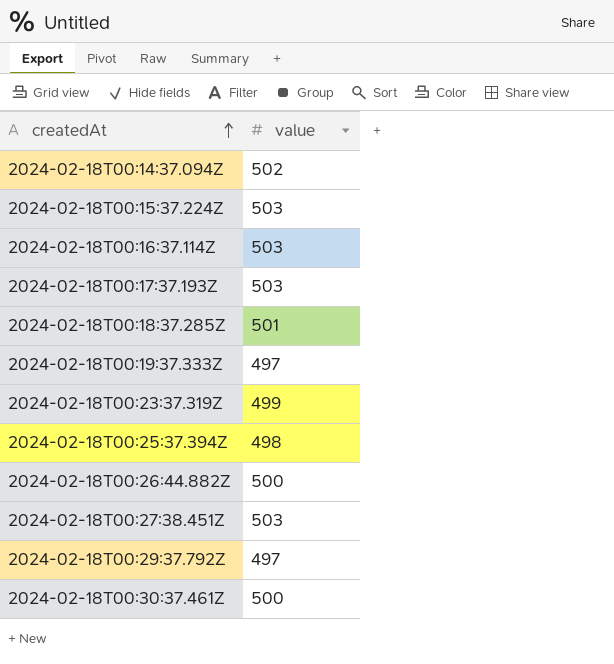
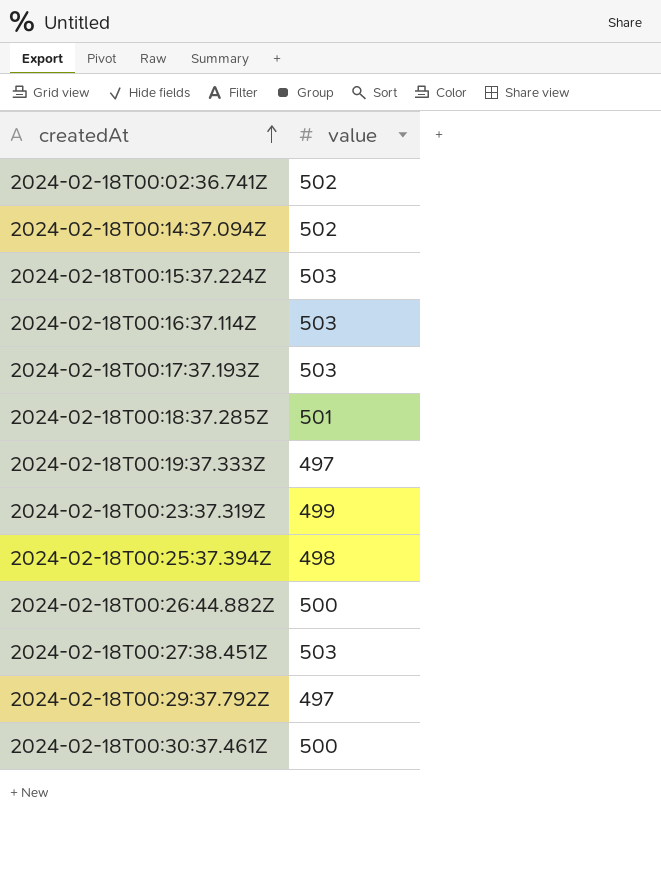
row 2024-02-18T00:02:36.741Z: none -> 502

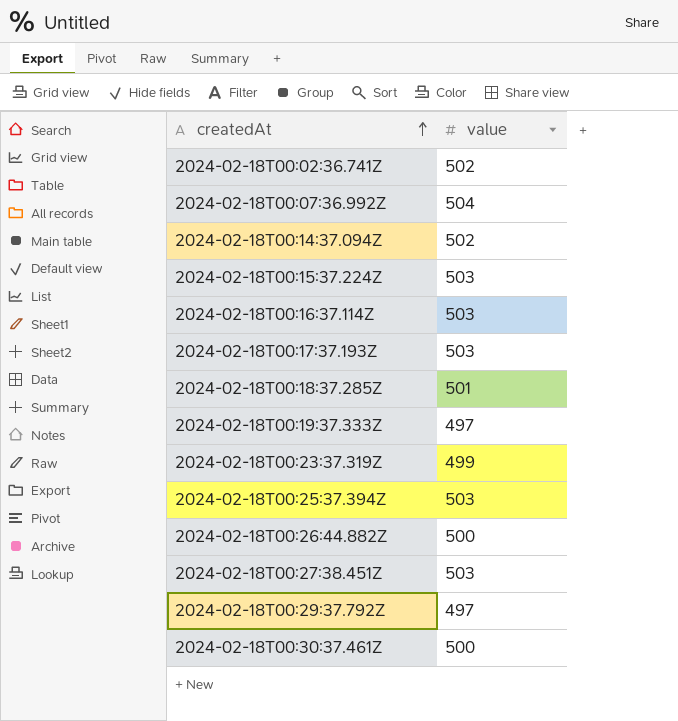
row 2024-02-18T00:07:36.992Z: none -> 504
2024-02-18T00:25:37.394Z | value: 498 -> 503

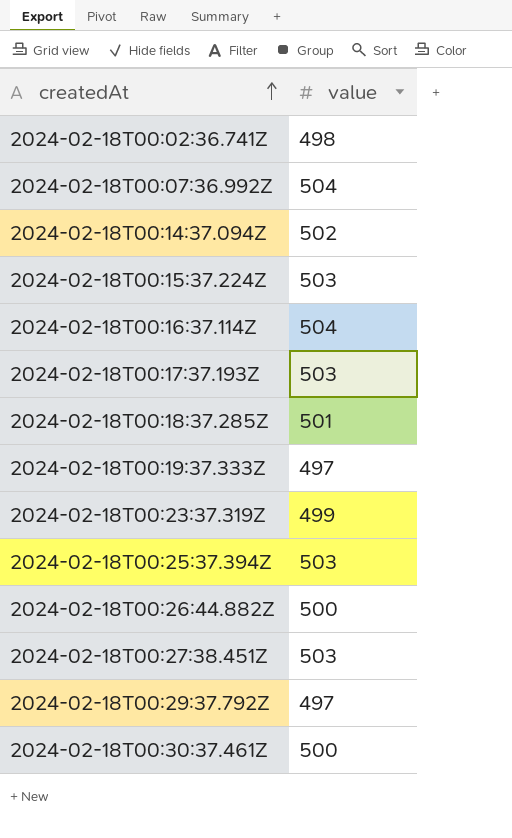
2024-02-18T00:02:36.741Z | value: 502 -> 498
2024-02-18T00:16:37.114Z | value: 503 -> 504

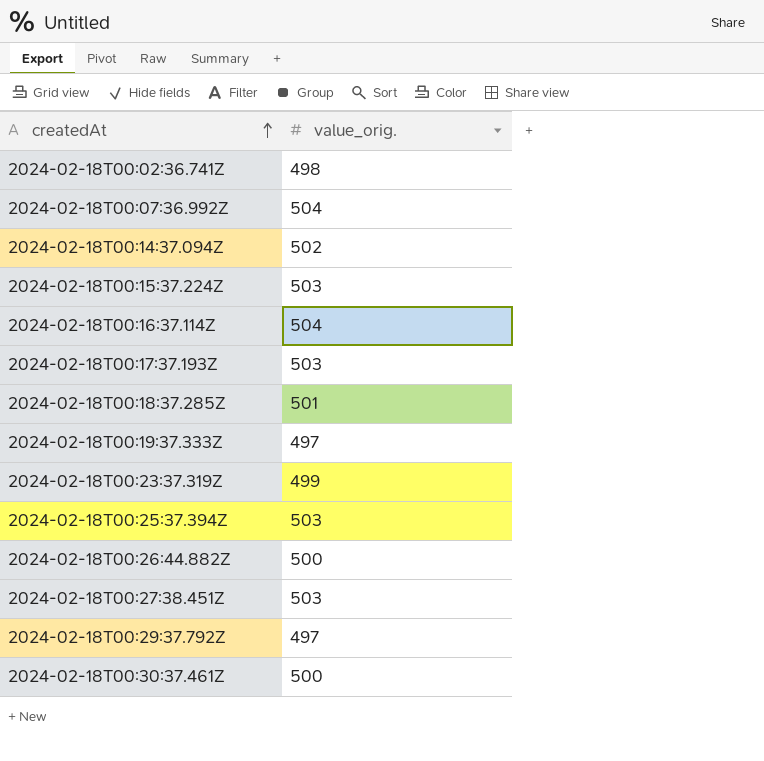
column name: value -> value_orig.

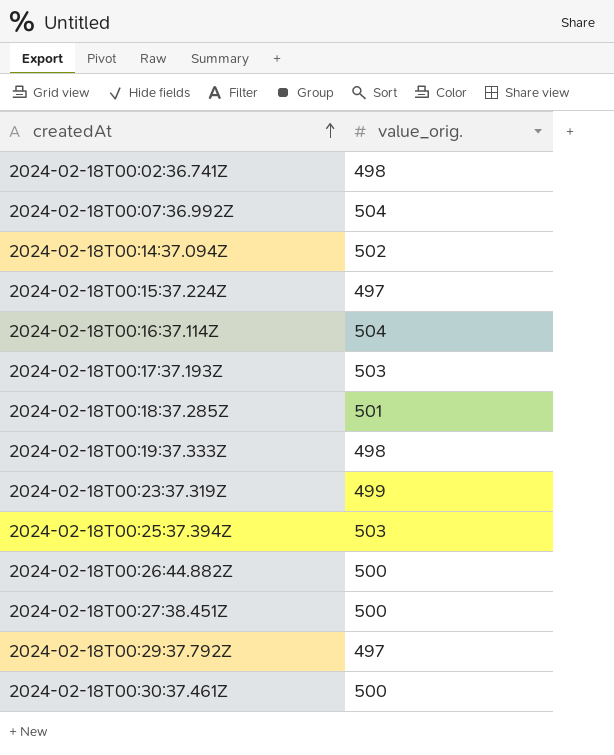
2024-02-18T00:15:37.224Z | value_orig.: 503 -> 497
2024-02-18T00:19:37.333Z | value_orig.: 497 -> 498
2024-02-18T00:27:38.451Z | value_orig.: 503 -> 500

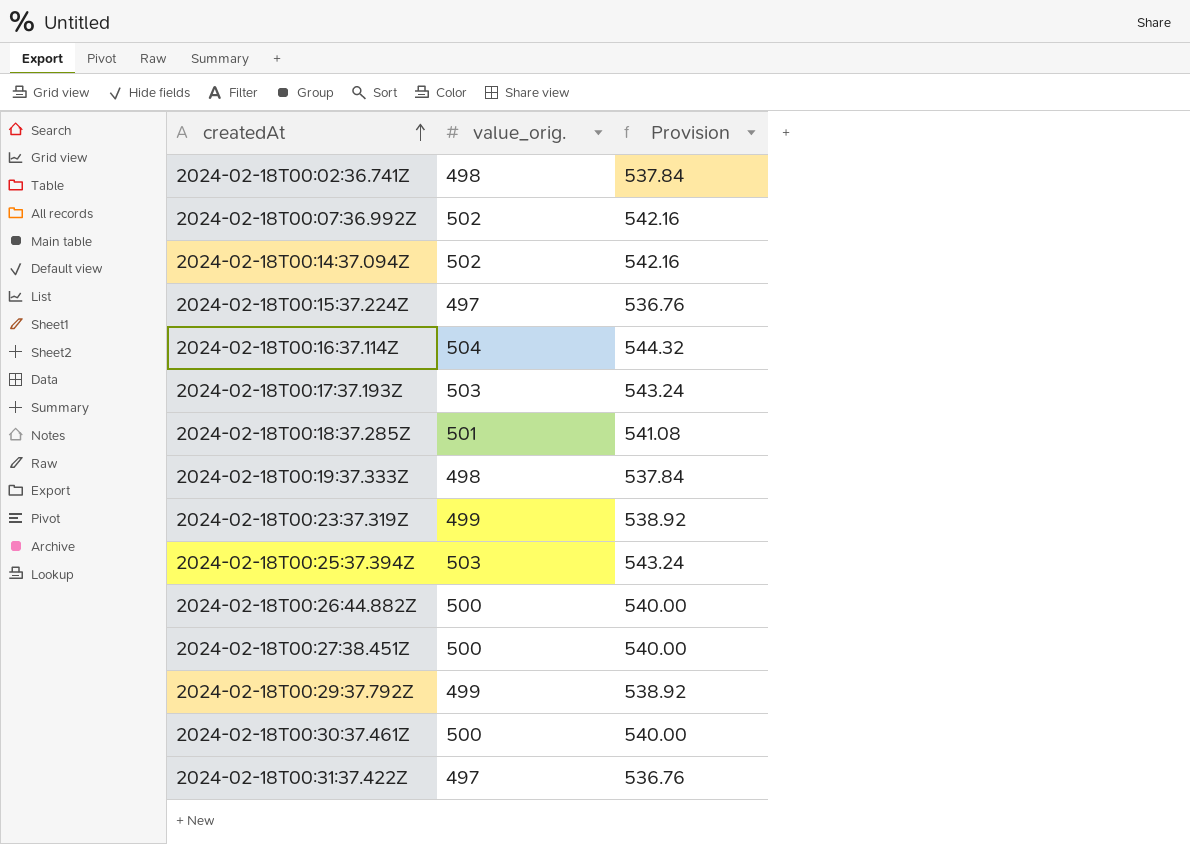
column Provision | formula: none -> [value_orig.] * 1.08
2024-02-18T00:07:36.992Z | value_orig.: 504 -> 502
2024-02-18T00:29:37.792Z | value_orig.: 497 -> 499
row 2024-02-18T00:31:37.422Z: none -> 497 | 536.76

